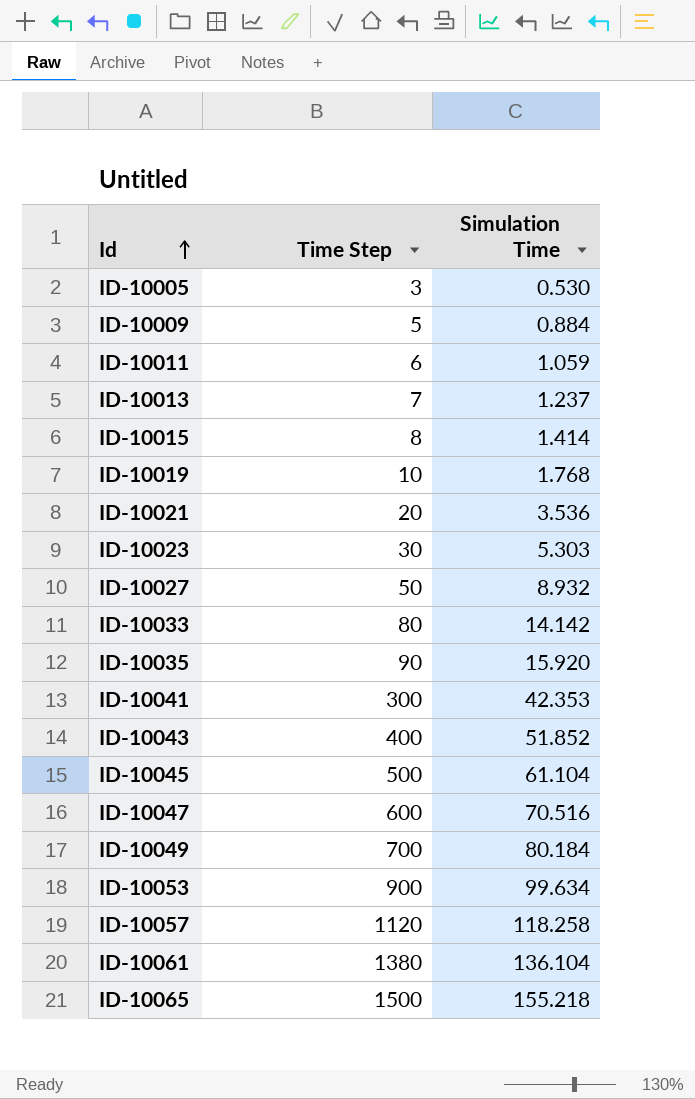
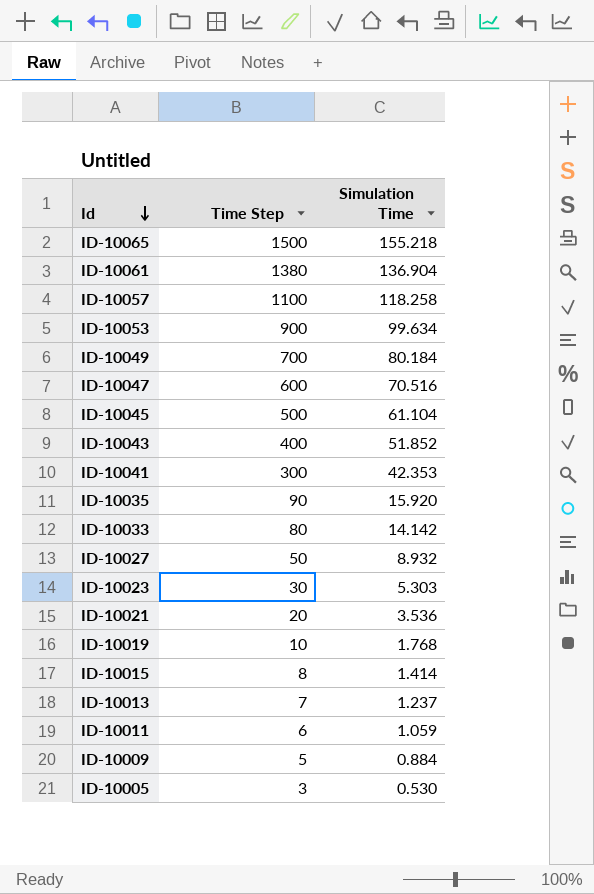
row order: Id ascending -> Id descending
ID-10061 | Simulation Time: 136.104 -> 136.904
ID-10057 | Time Step: 1120 -> 1100

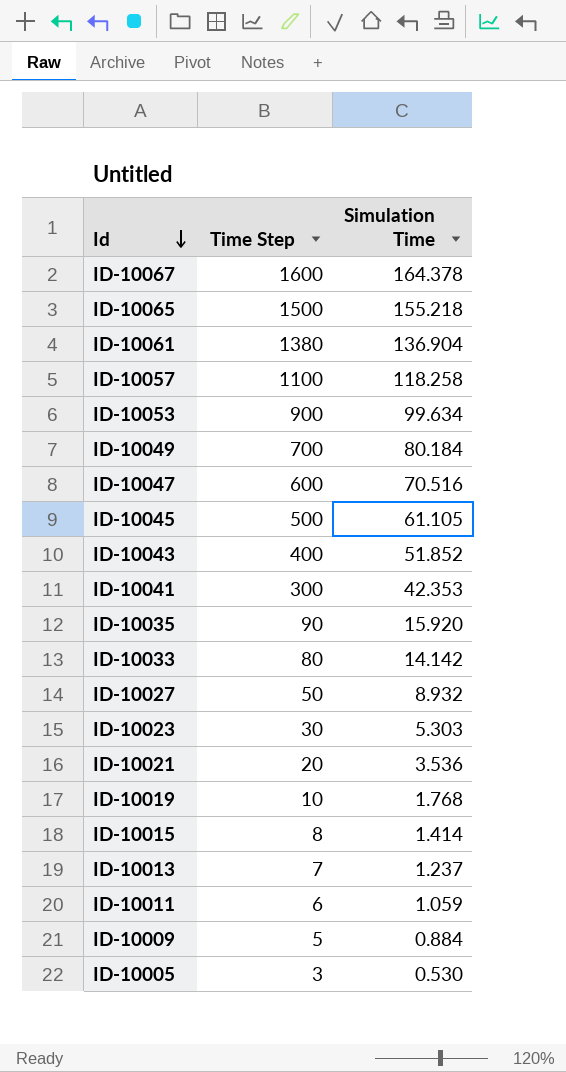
row ID-10067: none -> 1600 | 164.378
ID-10045 | Simulation Time: 61.104 -> 61.105

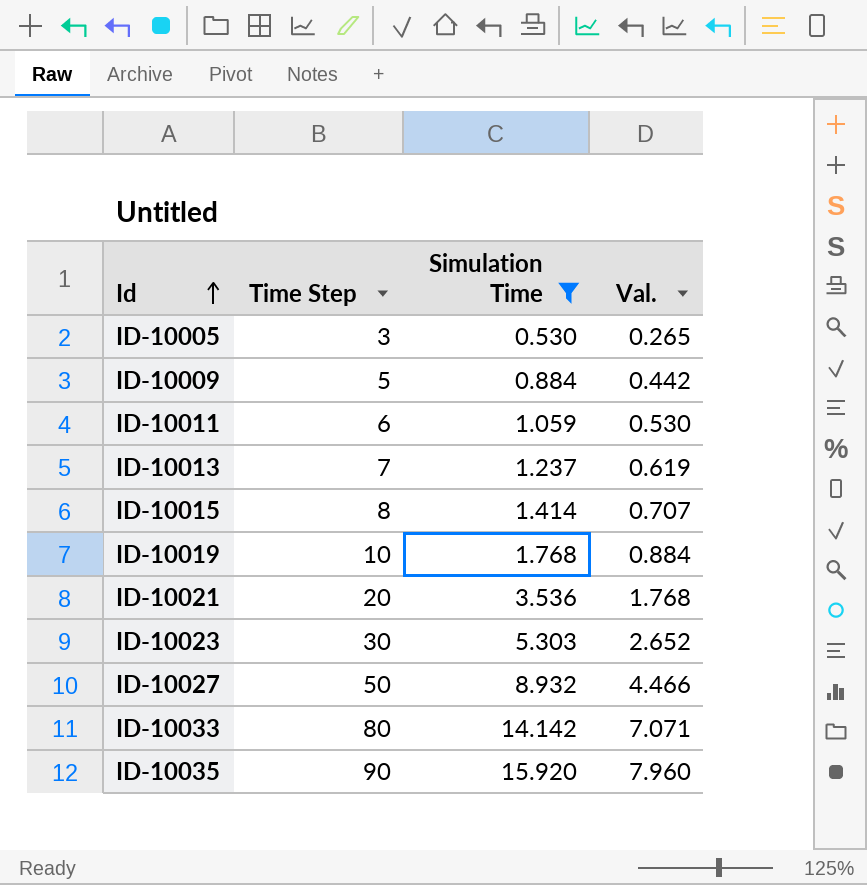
filter: none -> Simulation Time <= 15.920
row order: Id descending -> Id ascending
column Val. | formula: none -> [Simulation Time] * 0.5

